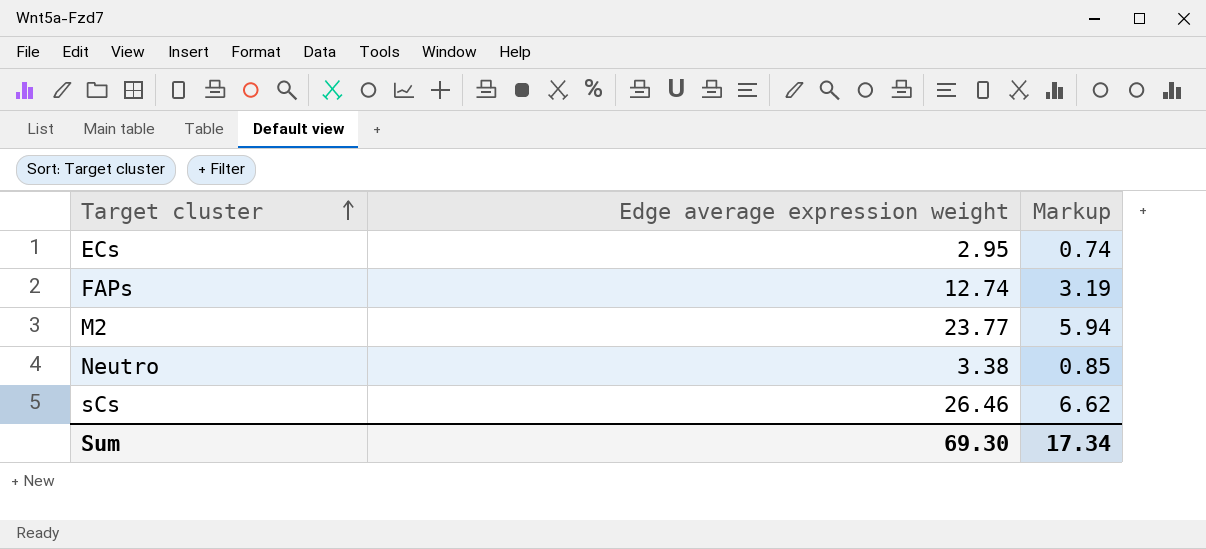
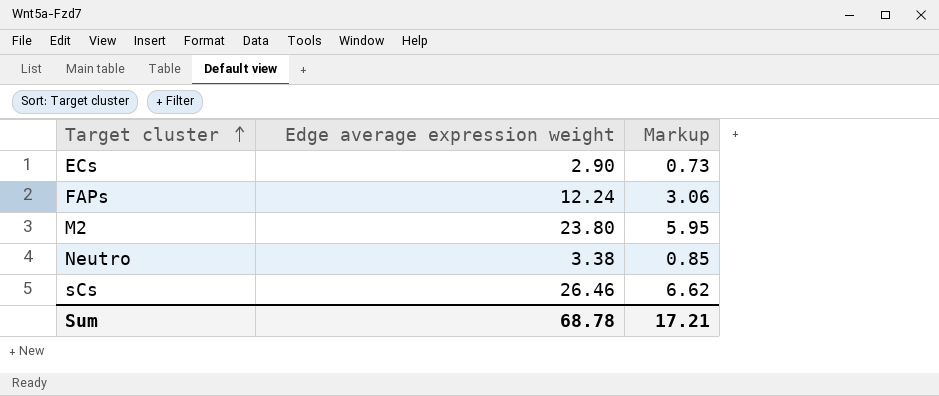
ECs | Edge average expression weight: 2.95 -> 2.90
ECs | Markup: 0.74 -> 0.73
FAPs | Edge average expression weight: 12.74 -> 12.24
FAPs | Markup: 3.19 -> 3.06
M2 | Edge average expression weight: 23.77 -> 23.80
M2 | Markup: 5.94 -> 5.95
Sum | Edge average expression weight: 69.30 -> 68.78
Sum | Markup: 17.34 -> 17.21

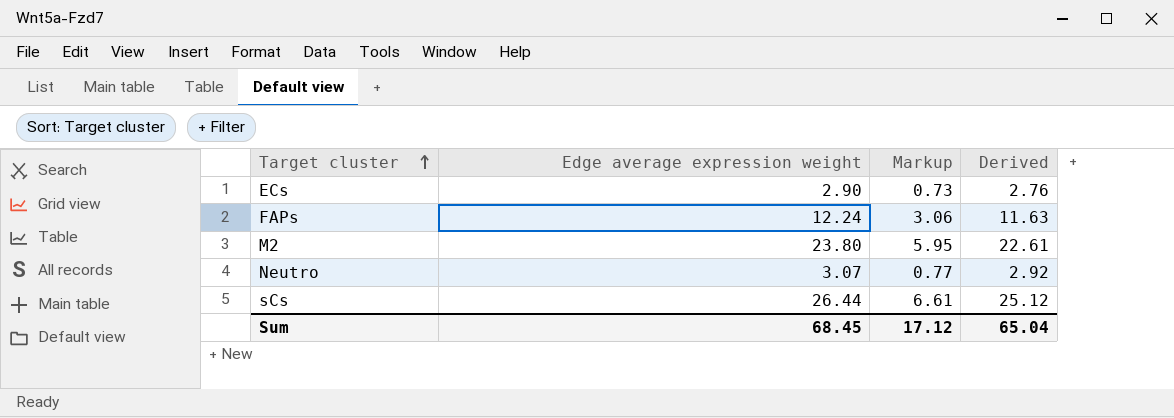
column Derived | formula: none -> [Edge average expression weight] * 0.95
Neutro | Edge average expression weight: 3.38 -> 3.07
Neutro | Markup: 0.85 -> 0.77
sCs | Edge average expression weight: 26.46 -> 26.44
sCs | Markup: 6.62 -> 6.61
Sum | Edge average expression weight: 68.78 -> 68.45
Sum | Markup: 17.21 -> 17.12

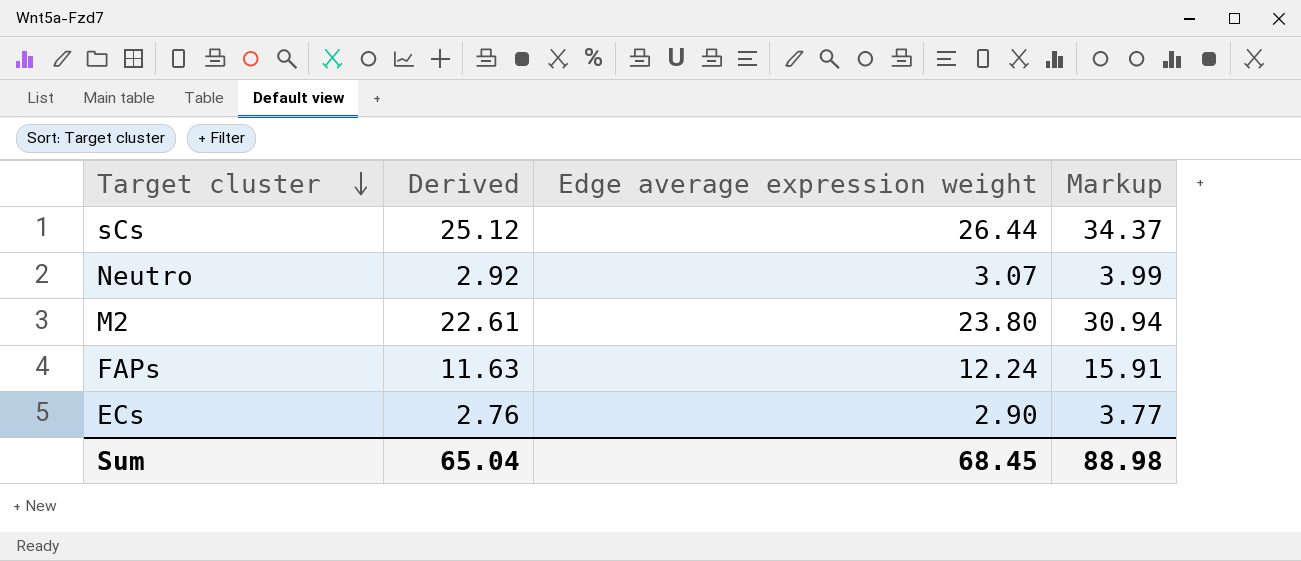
row order: Target cluster ascending -> Target cluster descending
column Derived | position: 4 -> 2
column Markup | formula: [Edge average expression weight] * 0.25 -> [Edge average expression weight] * 1.3
Sum | Markup: 17.12 -> 88.98

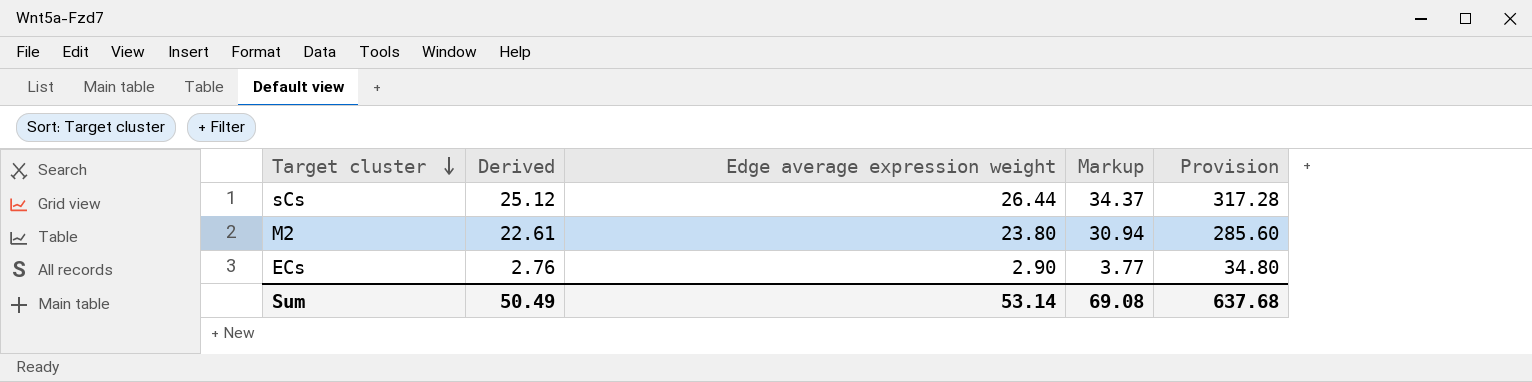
column Provision | formula: none -> [Edge average expression weight] * 12
row Neutro: 2.92 | 3.07 | 3.99 -> none
row FAPs: 11.63 | 12.24 | 15.91 -> none
Sum | Derived: 65.04 -> 50.49
Sum | Edge average expression weight: 68.45 -> 53.14
Sum | Markup: 88.98 -> 69.08

